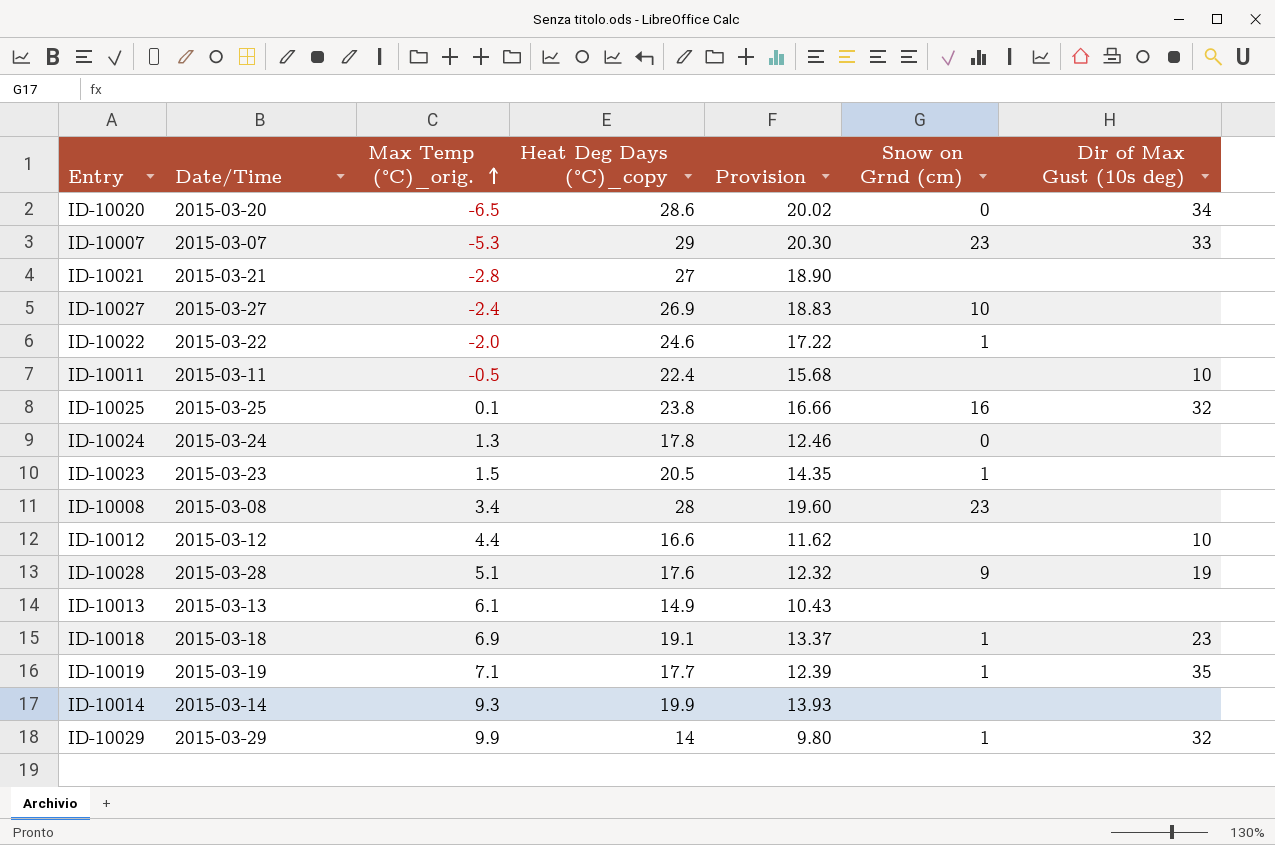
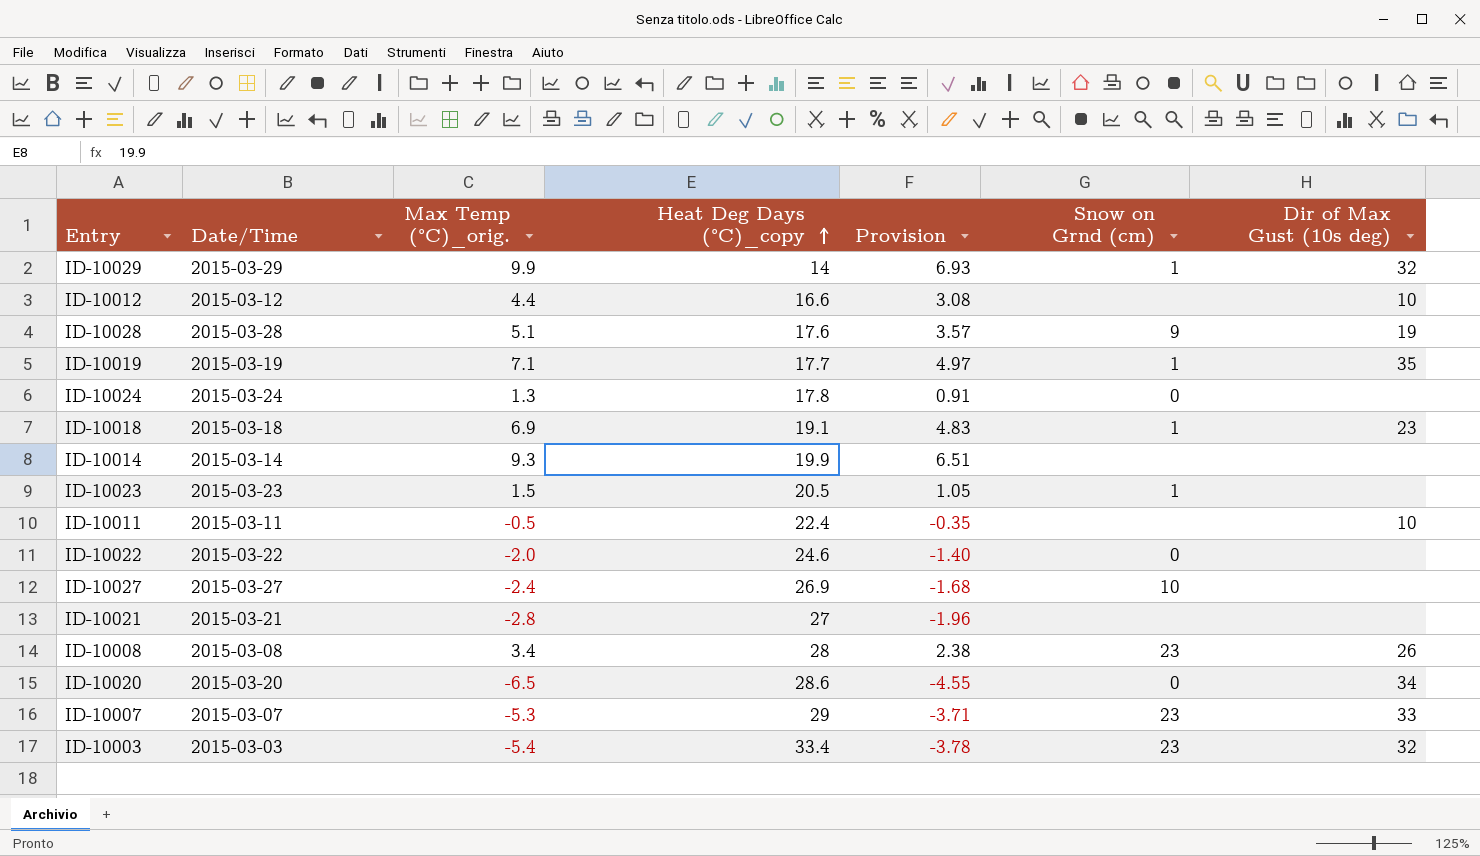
row order: Max Temp (°C)_orig. ascending -> Heat Deg Days (°C)_copy ascending
column Provision | formula: [Heat Deg Days (°C)_copy] * 0.7 -> [Max Temp (°C)_orig.] * 0.7
row ID-10025: 2015-03-25 | 0.1 | 23.8 | 16.66 | 16 | 32 -> none
row ID-10013: 2015-03-13 | 6.1 | 14.9 | 10.43 | none | none -> none
ID-10022 | Snow on Grnd (cm): 1 -> 0
ID-10008 | Dir of Max Gust (10s deg): none -> 26
row ID-10003: none -> 2015-03-03 | -5.4 | 33.4 | -3.78 | 23 | 32

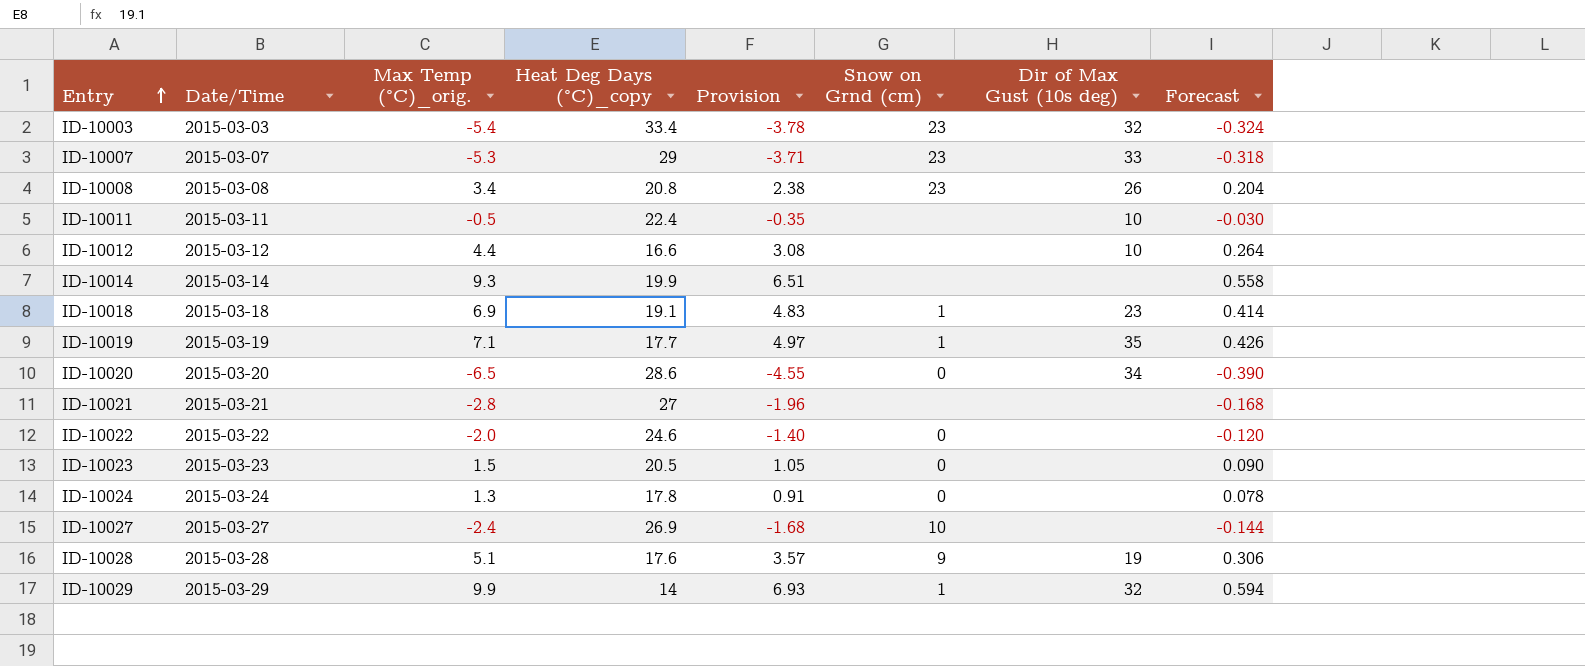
row order: Heat Deg Days (°C)_copy ascending -> Entry ascending
column Forecast | formula: none -> [Max Temp (°C)_orig.] * 0.06
ID-10008 | Heat Deg Days (°C)_copy: 28 -> 20.8
ID-10023 | Snow on Grnd (cm): 1 -> 0

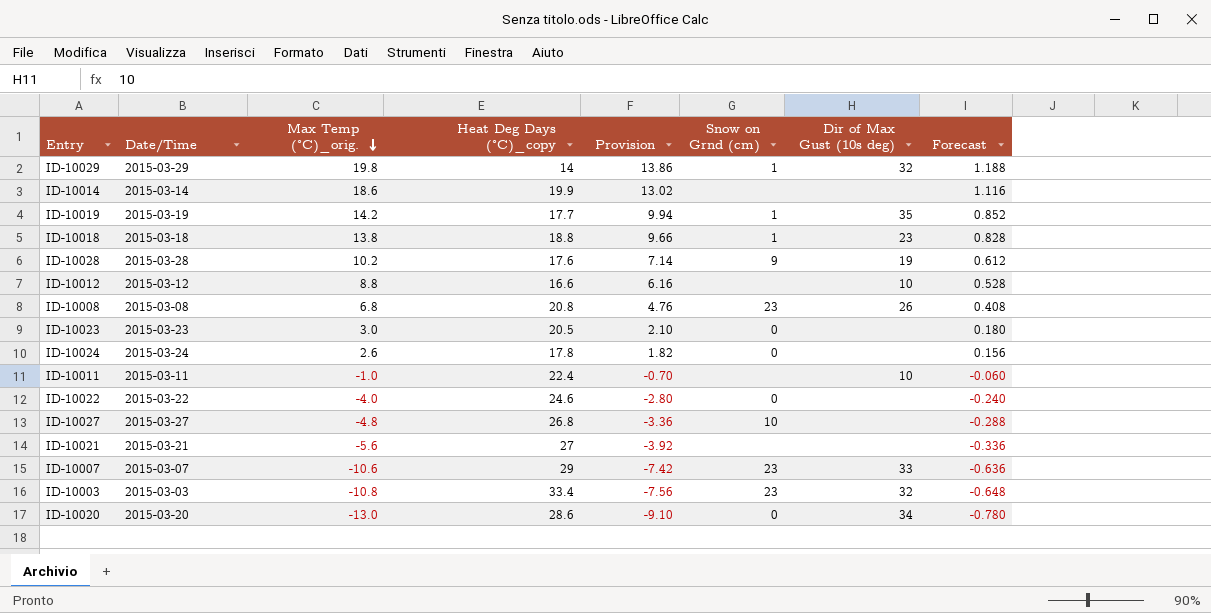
row order: Entry ascending -> Max Temp (°C)_orig. descending
ID-10029 | Max Temp (°C)_orig.: 9.9 -> 19.8
ID-10029 | Provision: 6.93 -> 13.86
ID-10029 | Forecast: 0.594 -> 1.188
ID-10014 | Max Temp (°C)_orig.: 9.3 -> 18.6
ID-10014 | Provision: 6.51 -> 13.02
ID-10014 | Forecast: 0.558 -> 1.116
ID-10019 | Max Temp (°C)_orig.: 7.1 -> 14.2
ID-10019 | Provision: 4.97 -> 9.94
ID-10019 | Forecast: 0.426 -> 0.852
ID-10018 | Max Temp (°C)_orig.: 6.9 -> 13.8
ID-10018 | Heat Deg Days (°C)_copy: 19.1 -> 18.8
ID-10018 | Provision: 4.83 -> 9.66
ID-10018 | Forecast: 0.414 -> 0.828
ID-10028 | Max Temp (°C)_orig.: 5.1 -> 10.2
ID-10028 | Provision: 3.57 -> 7.14
ID-10028 | Forecast: 0.306 -> 0.612
ID-10012 | Max Temp (°C)_orig.: 4.4 -> 8.8
ID-10012 | Provision: 3.08 -> 6.16
ID-10012 | Forecast: 0.264 -> 0.528
ID-10008 | Max Temp (°C)_orig.: 3.4 -> 6.8
ID-10008 | Provision: 2.38 -> 4.76
ID-10008 | Forecast: 0.204 -> 0.408
ID-10023 | Max Temp (°C)_orig.: 1.5 -> 3.0
ID-10023 | Provision: 1.05 -> 2.10
ID-10023 | Forecast: 0.090 -> 0.180
ID-10024 | Max Temp (°C)_orig.: 1.3 -> 2.6
ID-10024 | Provision: 0.91 -> 1.82
ID-10024 | Forecast: 0.078 -> 0.156
ID-10011 | Max Temp (°C)_orig.: -0.5 -> -1.0
ID-10011 | Provision: -0.35 -> -0.70
ID-10011 | Forecast: -0.030 -> -0.060
ID-10022 | Max Temp (°C)_orig.: -2.0 -> -4.0
ID-10022 | Provision: -1.40 -> -2.80
ID-10022 | Forecast: -0.120 -> -0.240
ID-10027 | Max Temp (°C)_orig.: -2.4 -> -4.8
ID-10027 | Heat Deg Days (°C)_copy: 26.9 -> 26.8
ID-10027 | Provision: -1.68 -> -3.36
ID-10027 | Forecast: -0.144 -> -0.288
ID-10021 | Max Temp (°C)_orig.: -2.8 -> -5.6
ID-10021 | Provision: -1.96 -> -3.92
ID-10021 | Forecast: -0.168 -> -0.336
ID-10007 | Max Temp (°C)_orig.: -5.3 -> -10.6
ID-10007 | Provision: -3.71 -> -7.42
ID-10007 | Forecast: -0.318 -> -0.636
ID-10003 | Max Temp (°C)_orig.: -5.4 -> -10.8
ID-10003 | Provision: -3.78 -> -7.56
ID-10003 | Forecast: -0.324 -> -0.648
ID-10020 | Max Temp (°C)_orig.: -6.5 -> -13.0
ID-10020 | Provision: -4.55 -> -9.10
ID-10020 | Forecast: -0.390 -> -0.780

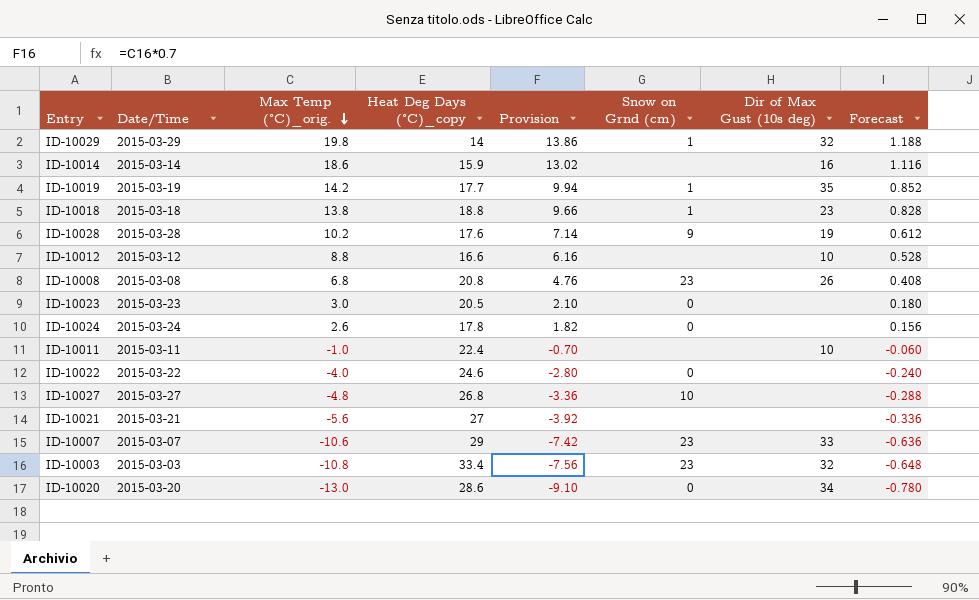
ID-10014 | Heat Deg Days (°C)_copy: 19.9 -> 15.9
ID-10014 | Dir of Max Gust (10s deg): none -> 16

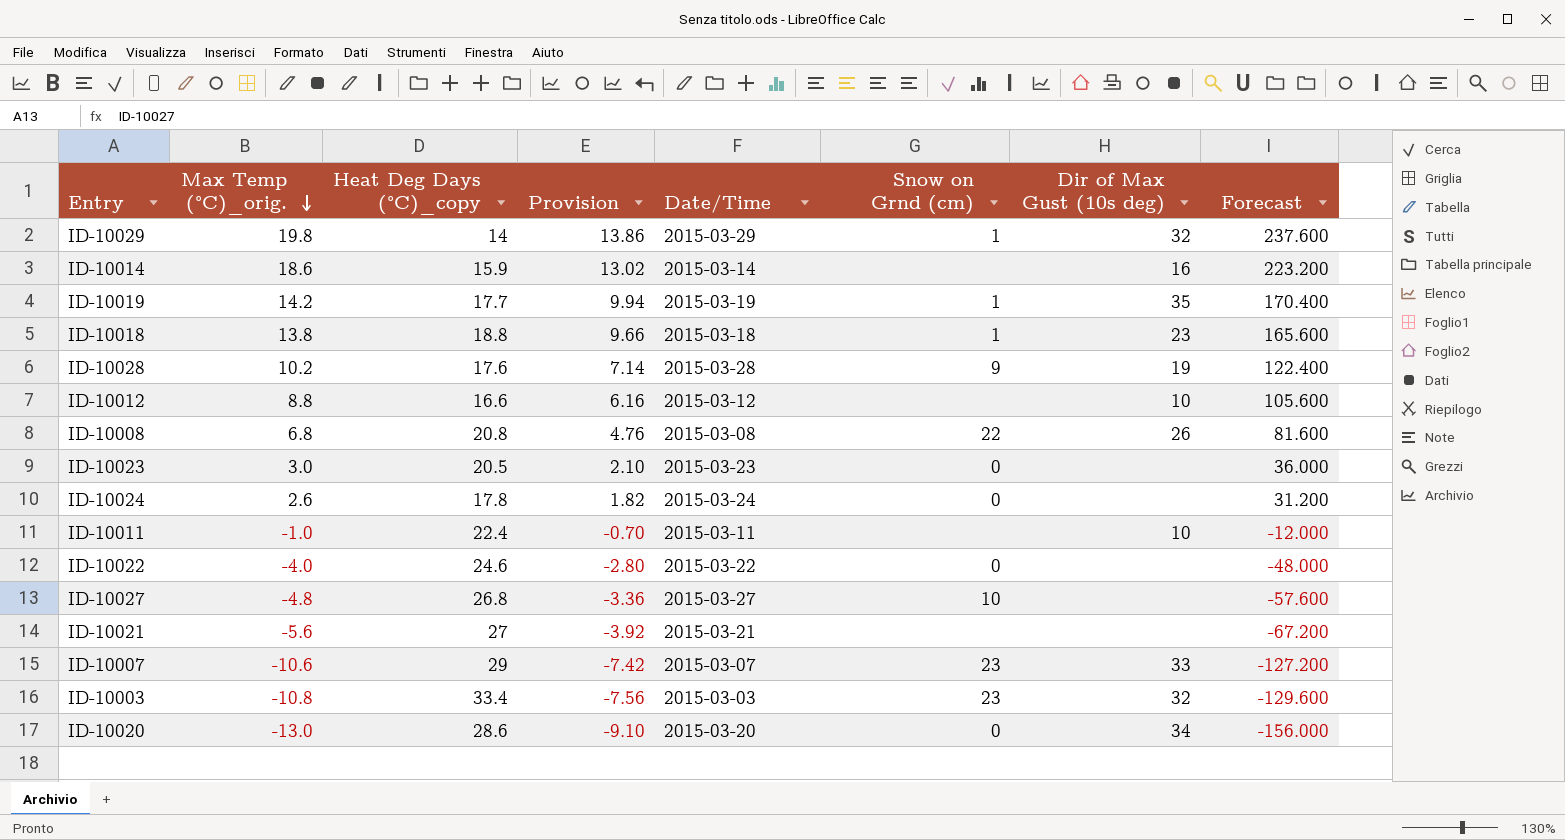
column Date/Time | position: 2 -> 5
column Forecast | formula: [Max Temp (°C)_orig.] * 0.06 -> [Max Temp (°C)_orig.] * 12
ID-10008 | Snow on Grnd (cm): 23 -> 22

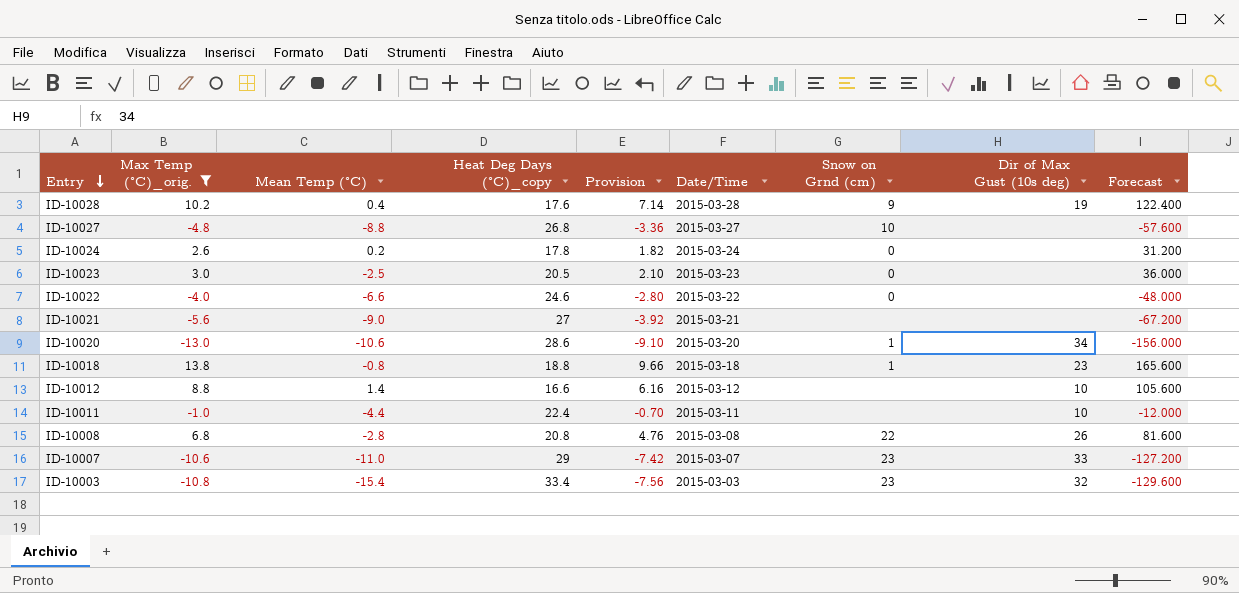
filter: none -> Max Temp (°C)_orig. <= 13.8
row order: Max Temp (°C)_orig. descending -> Entry descending
column Mean Temp (°C) | position: none -> 3
ID-10020 | Snow on Grnd (cm): 0 -> 1

